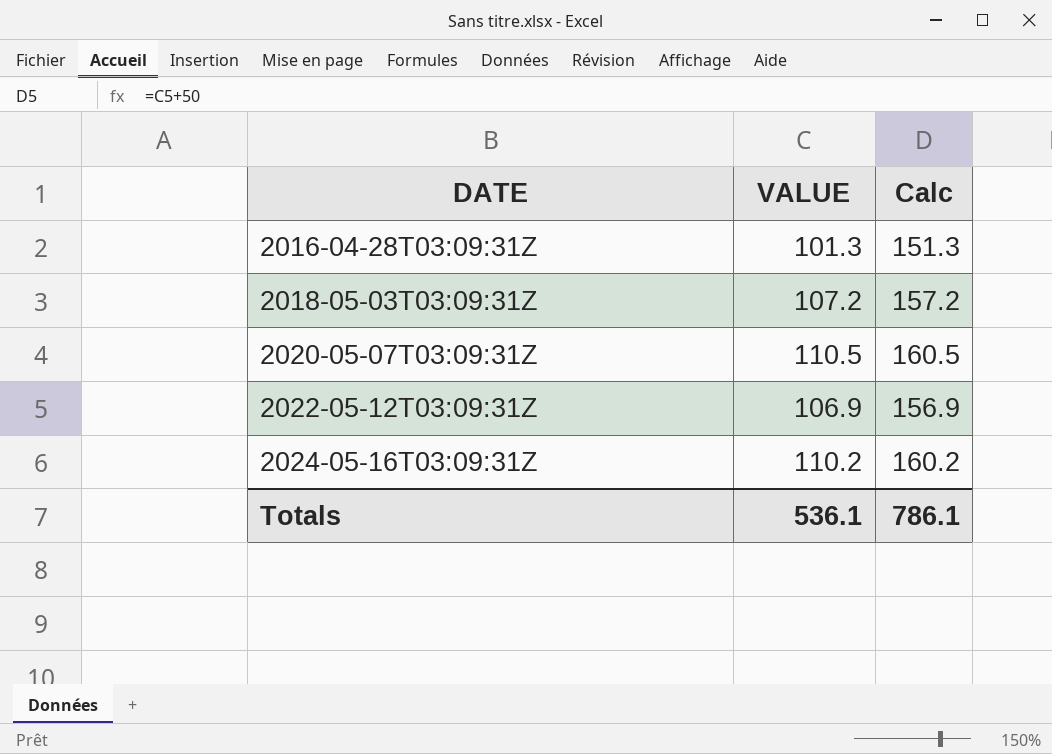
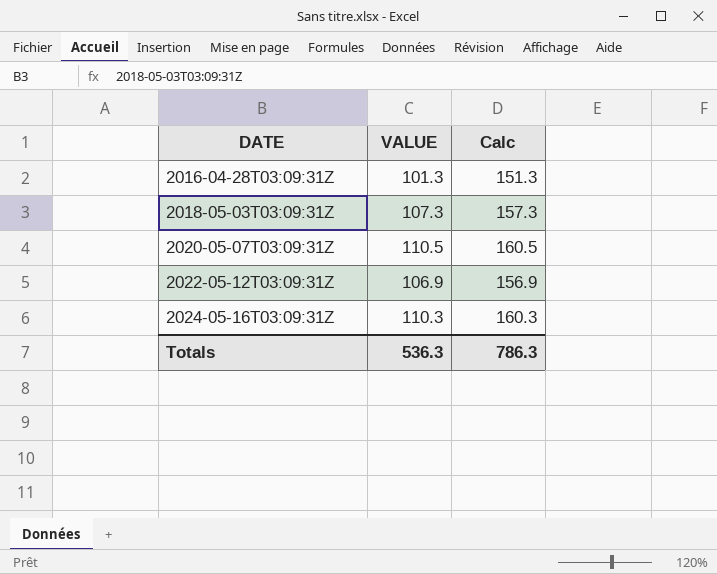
2018-05-03T03:09:31Z | VALUE: 107.2 -> 107.3
2018-05-03T03:09:31Z | Calc: 157.2 -> 157.3
2024-05-16T03:09:31Z | VALUE: 110.2 -> 110.3
2024-05-16T03:09:31Z | Calc: 160.2 -> 160.3
Totals | VALUE: 536.1 -> 536.3
Totals | Calc: 786.1 -> 786.3

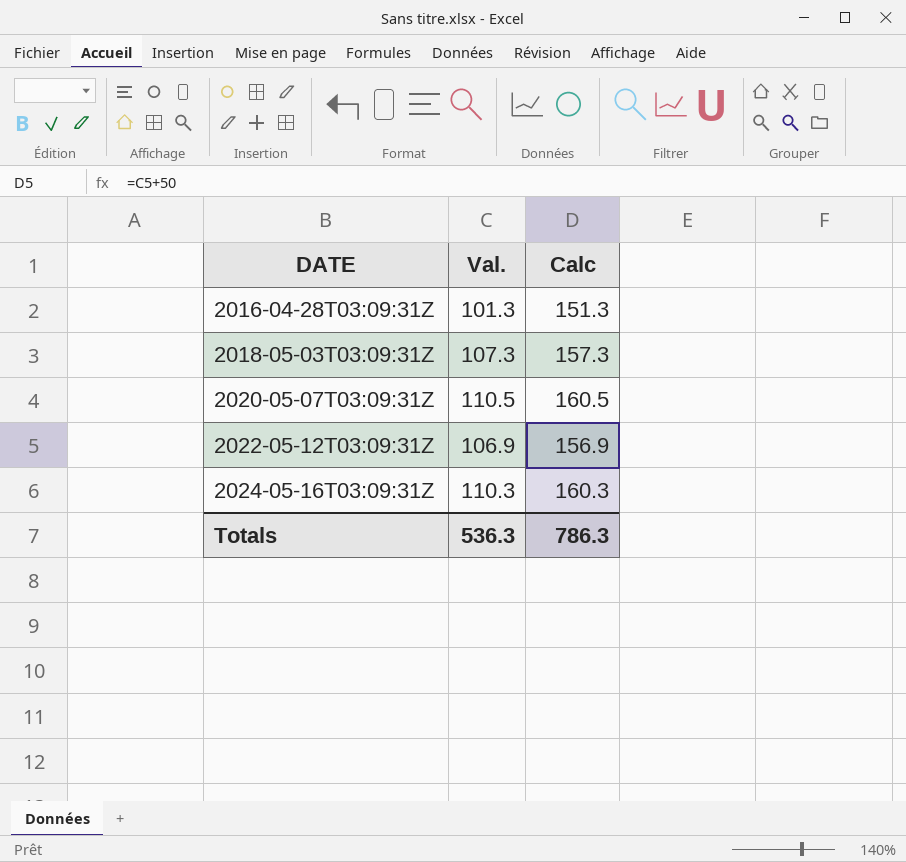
column name: VALUE -> Val.

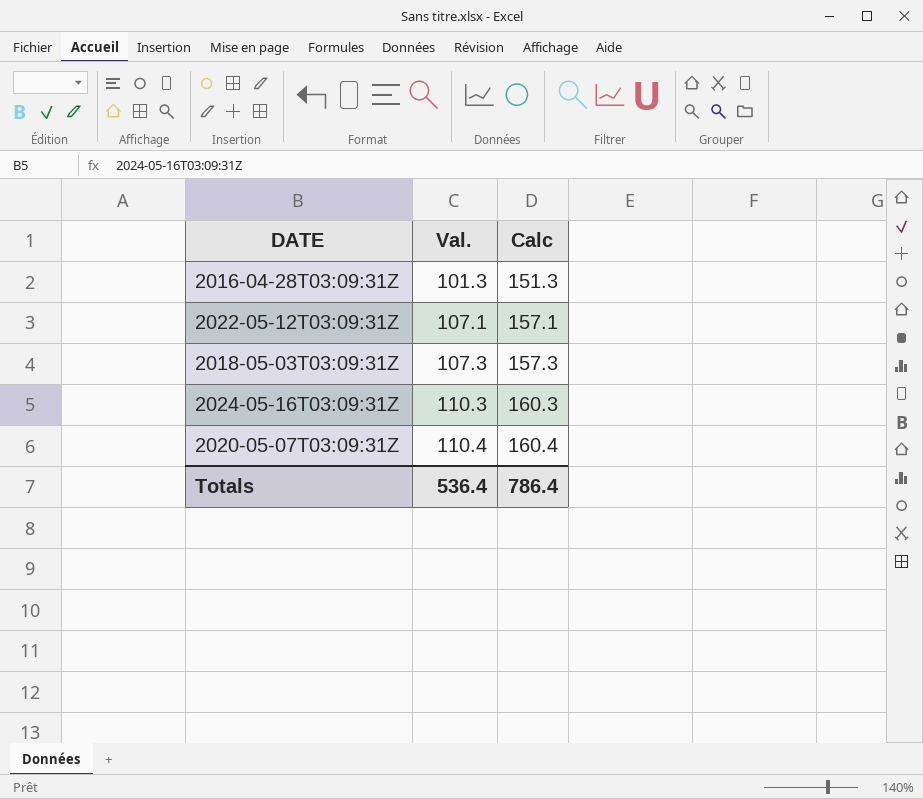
row order: DATE ascending -> Val. ascending
2022-05-12T03:09:31Z | Val.: 106.9 -> 107.1
2022-05-12T03:09:31Z | Calc: 156.9 -> 157.1
2020-05-07T03:09:31Z | Val.: 110.5 -> 110.4
2020-05-07T03:09:31Z | Calc: 160.5 -> 160.4
Totals | Val.: 536.3 -> 536.4
Totals | Calc: 786.3 -> 786.4

